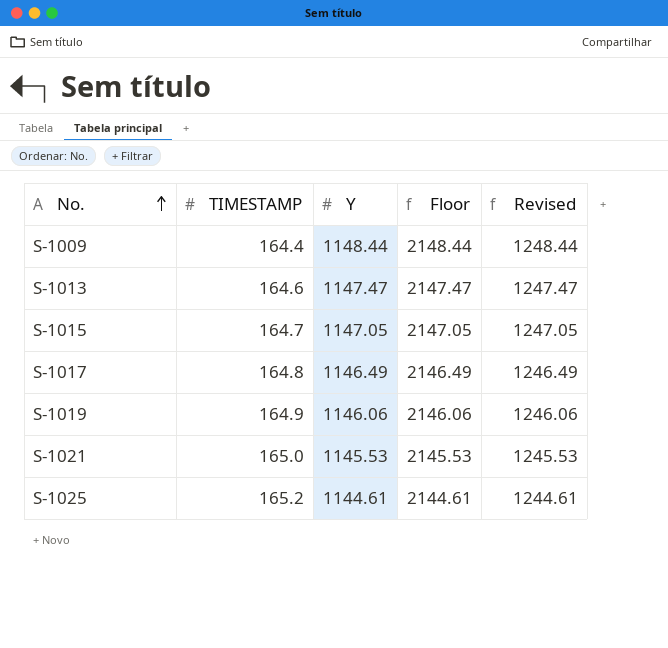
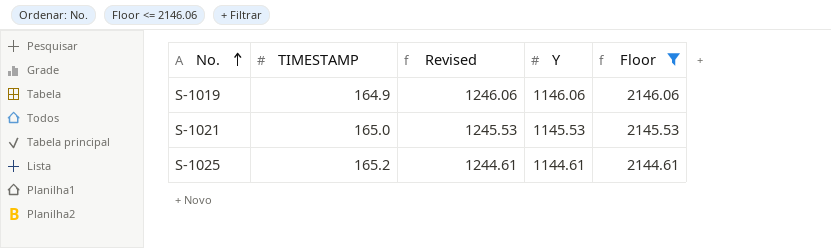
filter: none -> Floor <= 2146.06
column Revised | position: 5 -> 3

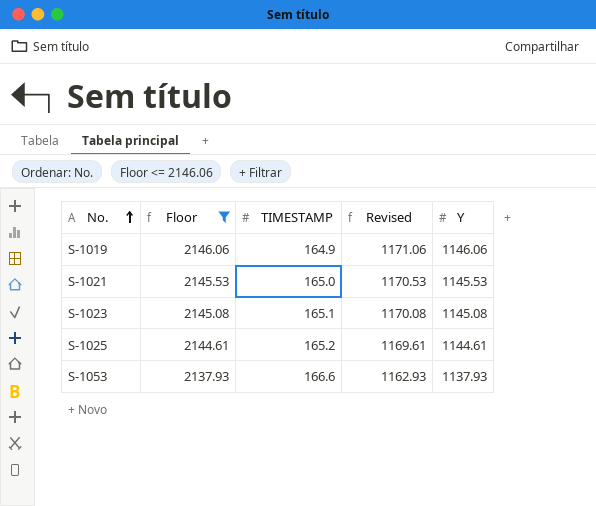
column Floor | position: 5 -> 2
column Revised | formula: [Y] + 100 -> [Y] + 25
row S-1023: none -> 2145.08 | 165.1 | 1170.08 | 1145.08
row S-1053: none -> 2137.93 | 166.6 | 1162.93 | 1137.93

